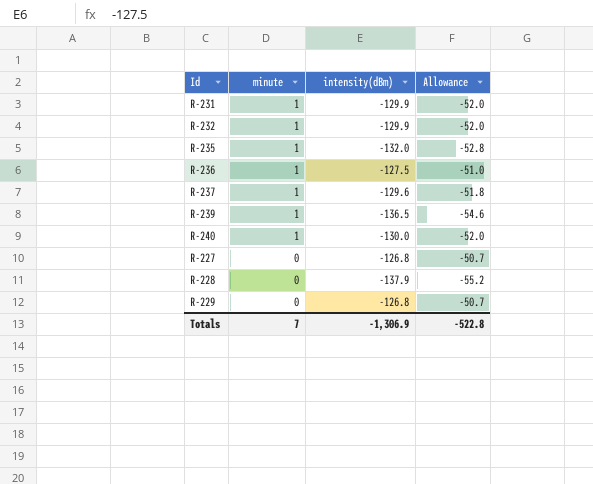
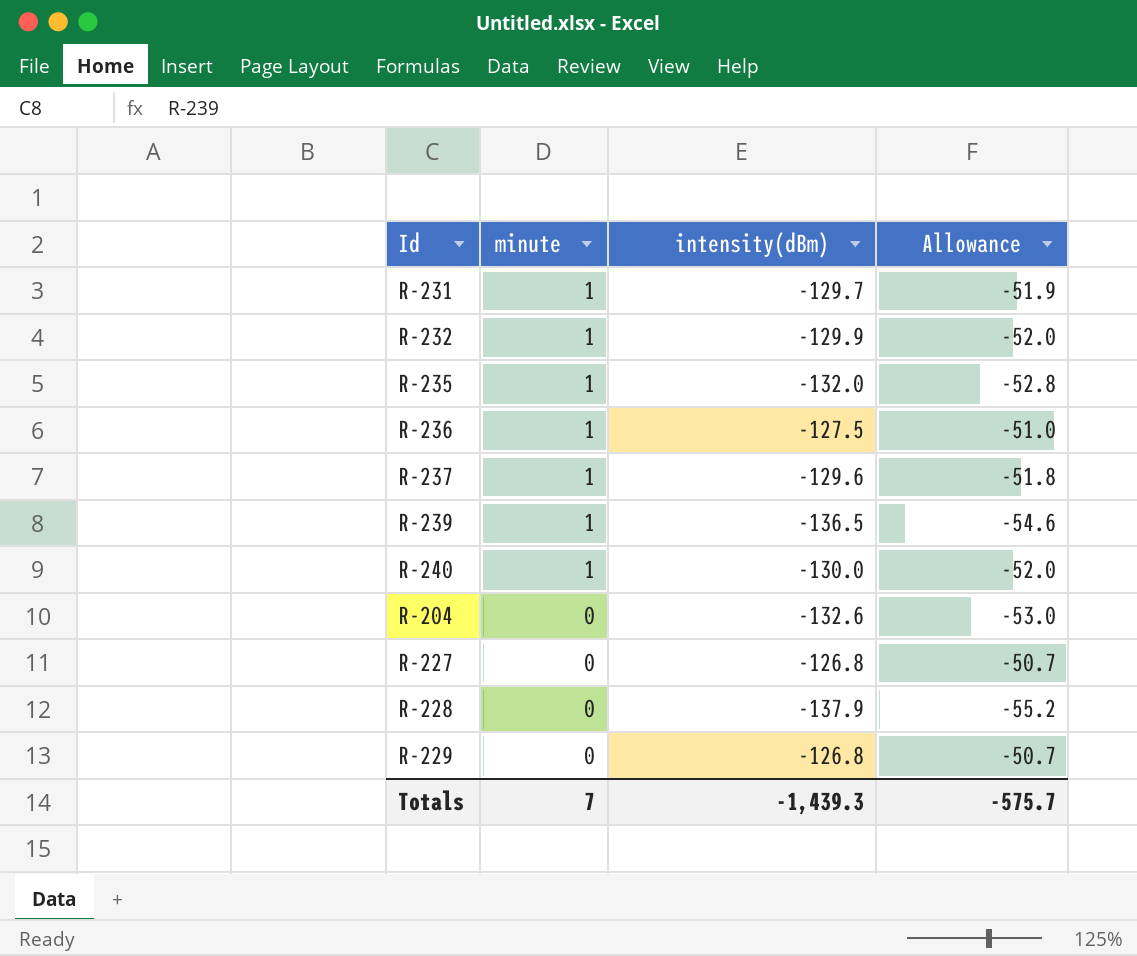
R-231 | intensity(dBm): -129.9 -> -129.7
R-231 | Allowance: -52.0 -> -51.9
row R-204: none -> 0 | -132.6 | -53.0
Totals | intensity(dBm): -1,306.9 -> -1,439.3
Totals | Allowance: -522.8 -> -575.7

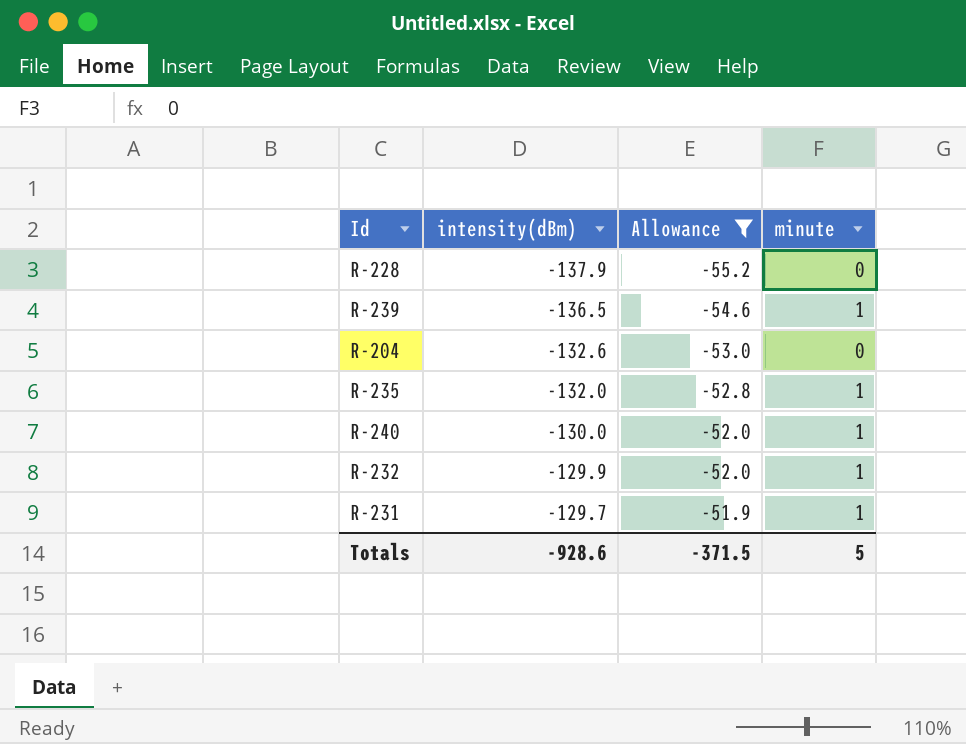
filter: none -> Allowance <= -51.9
row order: minute descending -> intensity(dBm) ascending
column minute | position: 2 -> 4
Totals | intensity(dBm): -1,439.3 -> -928.6
Totals | Allowance: -575.7 -> -371.5
Totals | minute: 7 -> 5

